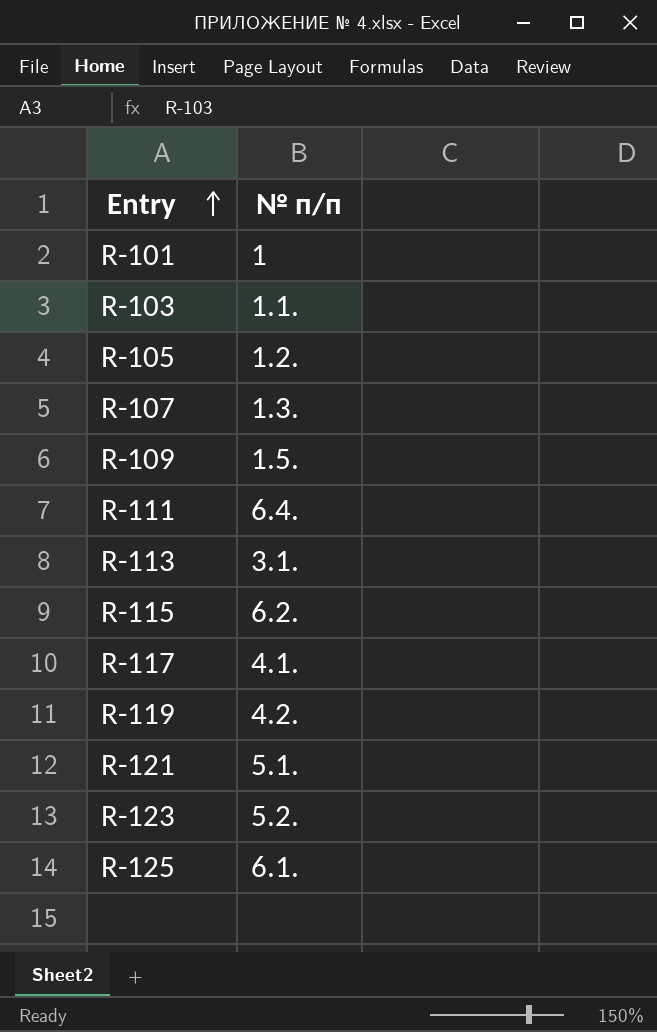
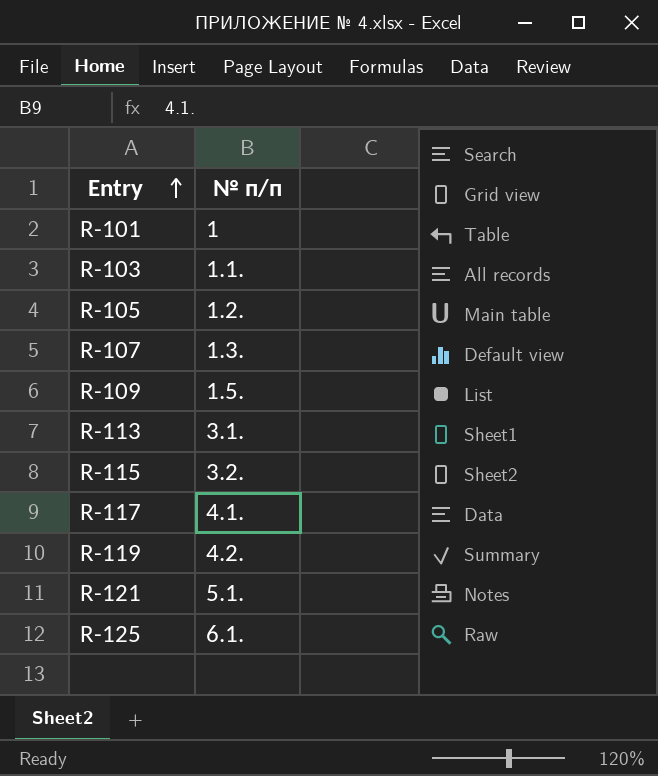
row R-111: 6.4. -> none
row R-123: 5.2. -> none
R-115 | № п/п: 6.2. -> 3.2.

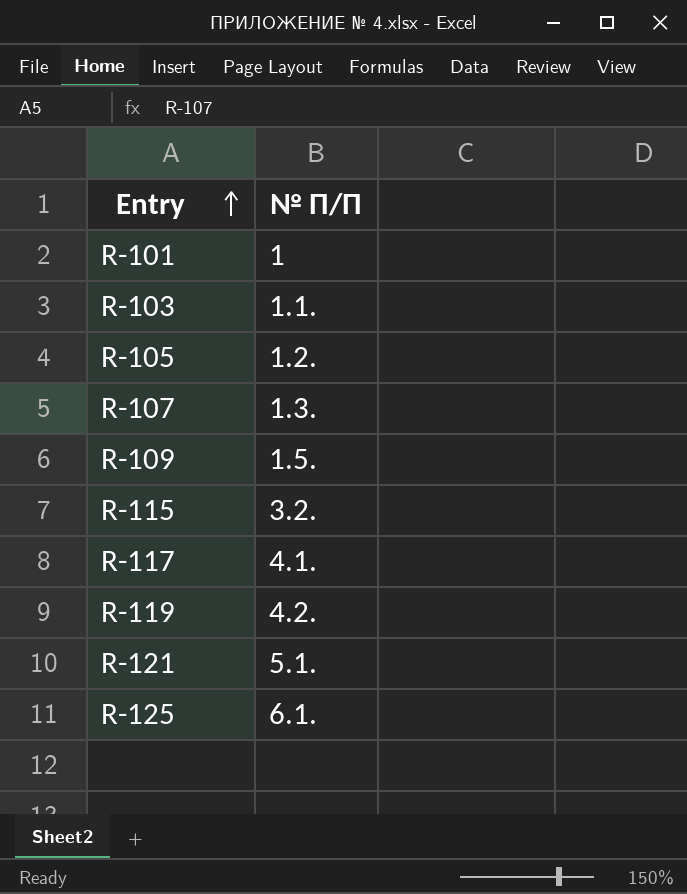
column name: № п/п -> № П/П
row R-113: 3.1. -> none

